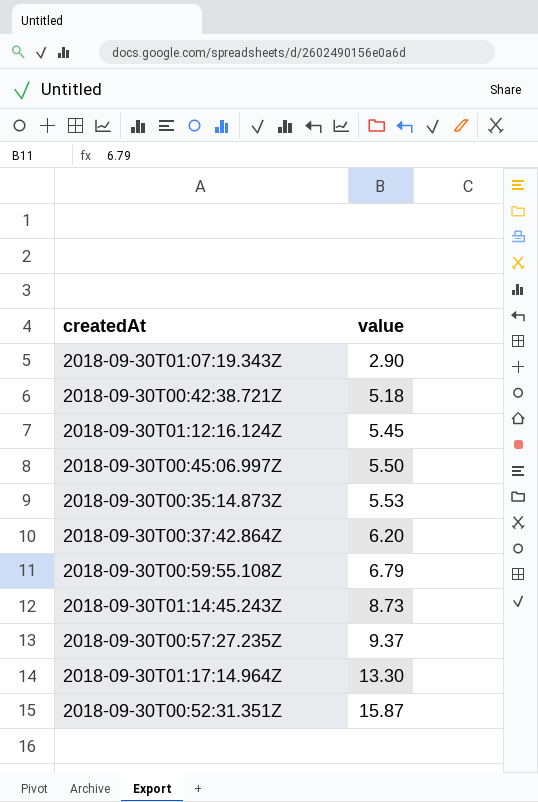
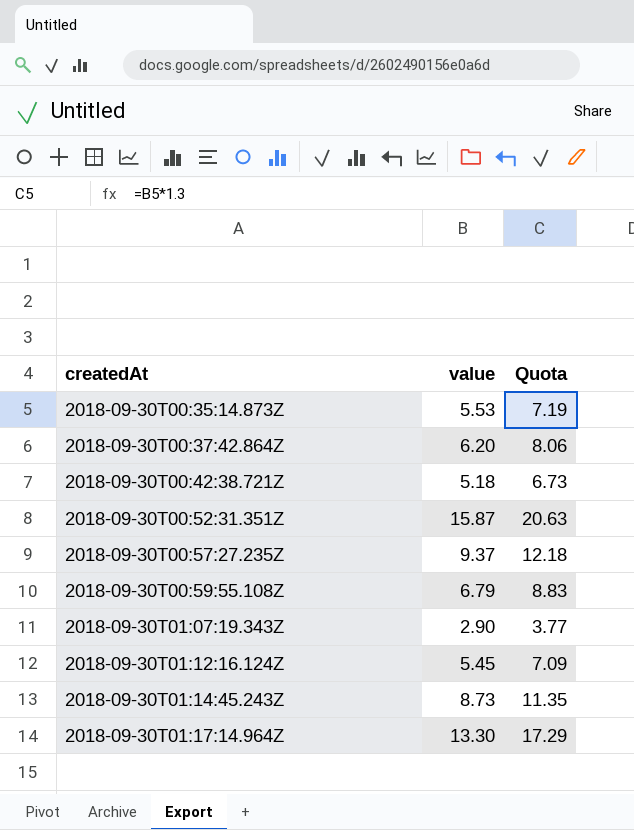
row order: value ascending -> createdAt ascending
column Quota | formula: none -> [value] * 1.3
row 2018-09-30T00:45:06.997Z: 5.50 -> none

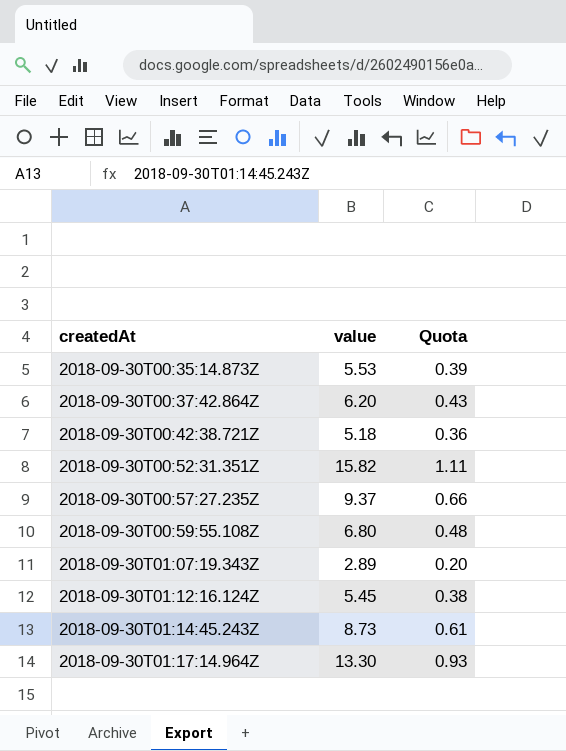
column Quota | formula: [value] * 1.3 -> [value] * 0.07
2018-09-30T00:52:31.351Z | value: 15.87 -> 15.82
2018-09-30T00:59:55.108Z | value: 6.79 -> 6.80
2018-09-30T01:07:19.343Z | value: 2.90 -> 2.89

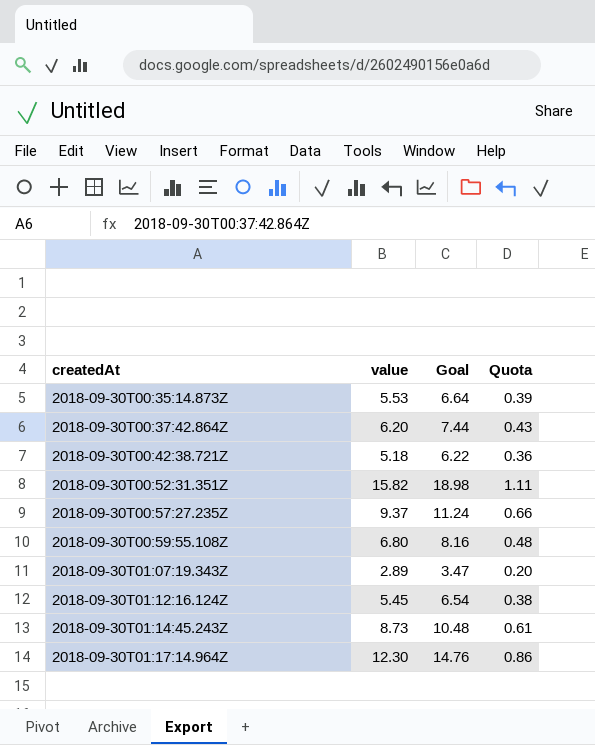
column Goal | formula: none -> [value] * 1.2
2018-09-30T01:17:14.964Z | value: 13.30 -> 12.30
2018-09-30T01:17:14.964Z | Quota: 0.93 -> 0.86

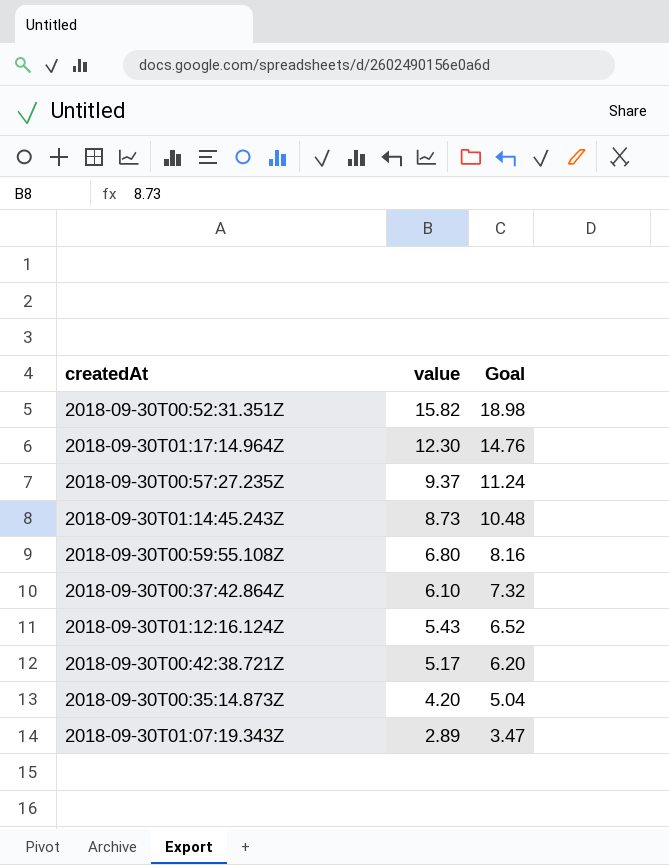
row order: createdAt ascending -> value descending
column Quota | formula: [value] * 0.07 -> none
2018-09-30T00:37:42.864Z | value: 6.20 -> 6.10
2018-09-30T00:37:42.864Z | Goal: 7.44 -> 7.32
2018-09-30T01:12:16.124Z | value: 5.45 -> 5.43
2018-09-30T01:12:16.124Z | Goal: 6.54 -> 6.52
2018-09-30T00:42:38.721Z | value: 5.18 -> 5.17
2018-09-30T00:42:38.721Z | Goal: 6.22 -> 6.20
2018-09-30T00:35:14.873Z | value: 5.53 -> 4.20
2018-09-30T00:35:14.873Z | Goal: 6.64 -> 5.04

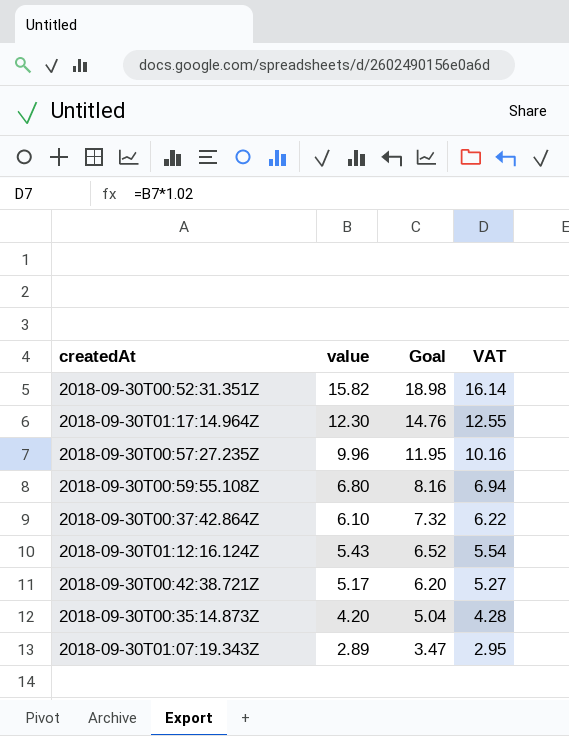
column VAT | formula: none -> [value] * 1.02
row 2018-09-30T01:14:45.243Z: 8.73 | 10.48 -> none
2018-09-30T00:57:27.235Z | value: 9.37 -> 9.96
2018-09-30T00:57:27.235Z | Goal: 11.24 -> 11.95

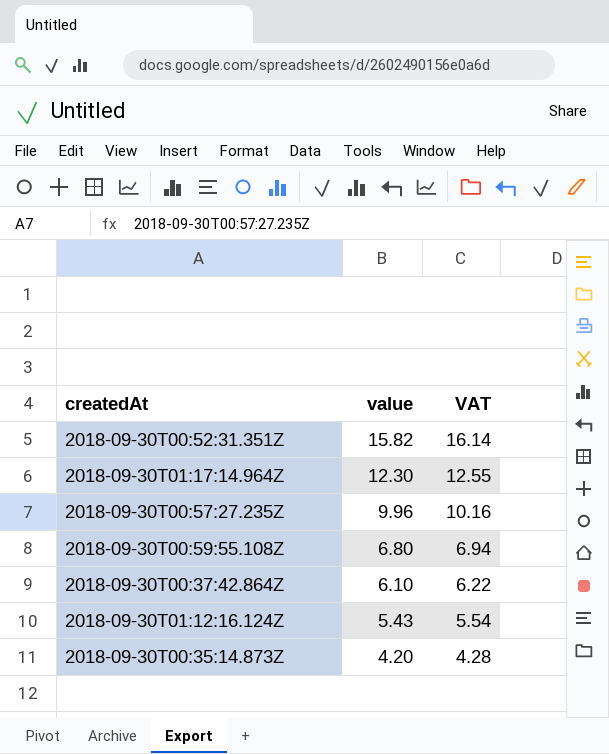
column Goal | formula: [value] * 1.2 -> none
row 2018-09-30T00:42:38.721Z: 5.17 | 6.20 | 5.27 -> none
row 2018-09-30T01:07:19.343Z: 2.89 | 3.47 | 2.95 -> none

